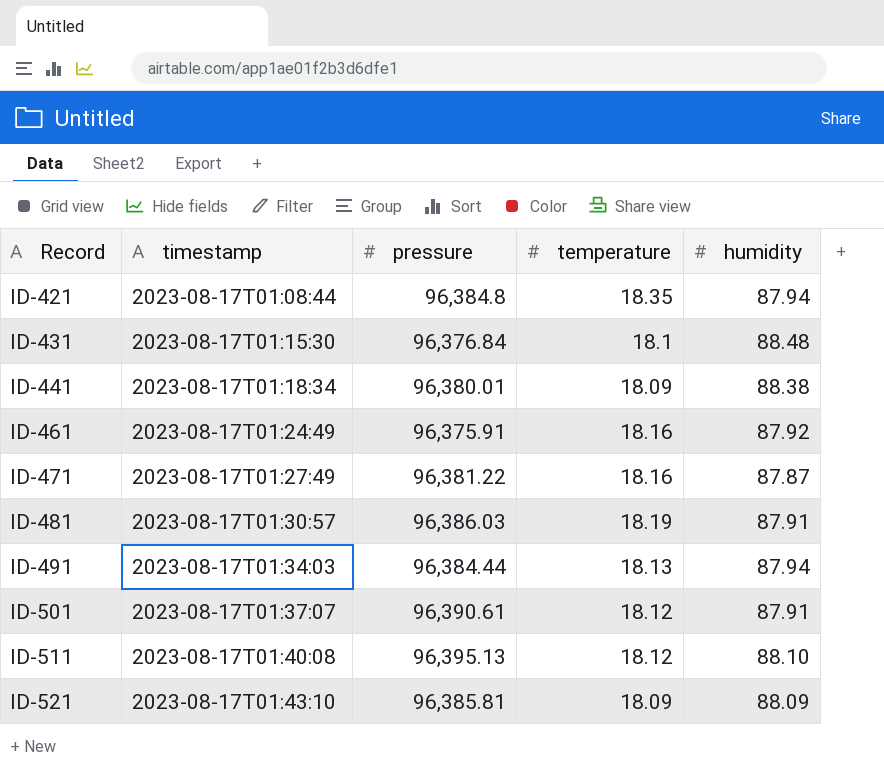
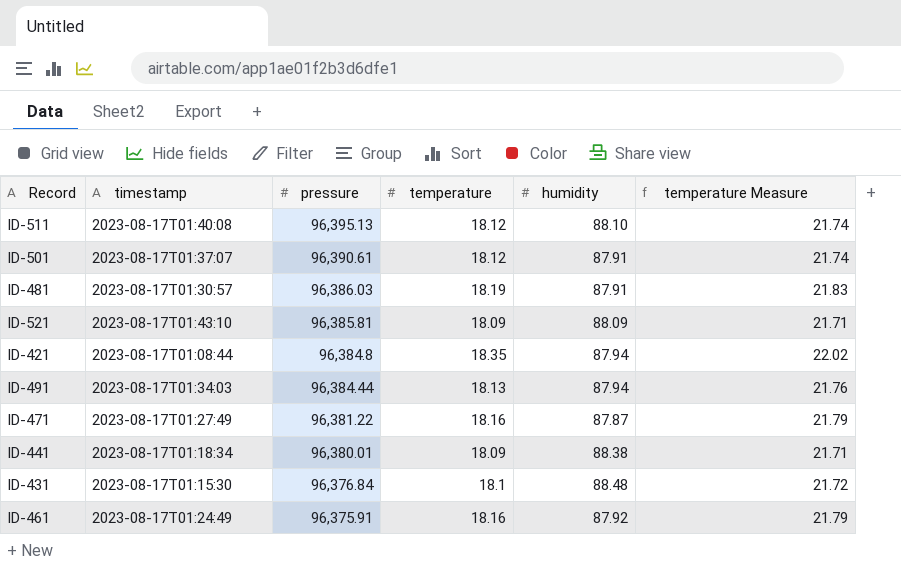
row order: Record ascending -> pressure descending
column temperature Measure | formula: none -> [temperature] * 1.2

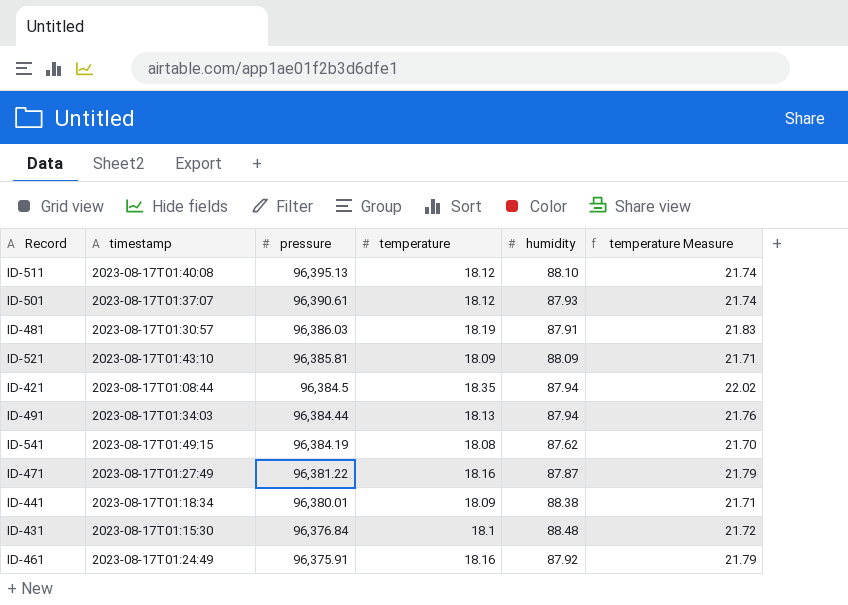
ID-501 | humidity: 87.91 -> 87.93
ID-421 | pressure: 96,384.8 -> 96,384.5
row ID-541: none -> 2023-08-17T01:49:15 | 96,384.19 | 18.08 | 87.62 | 21.70

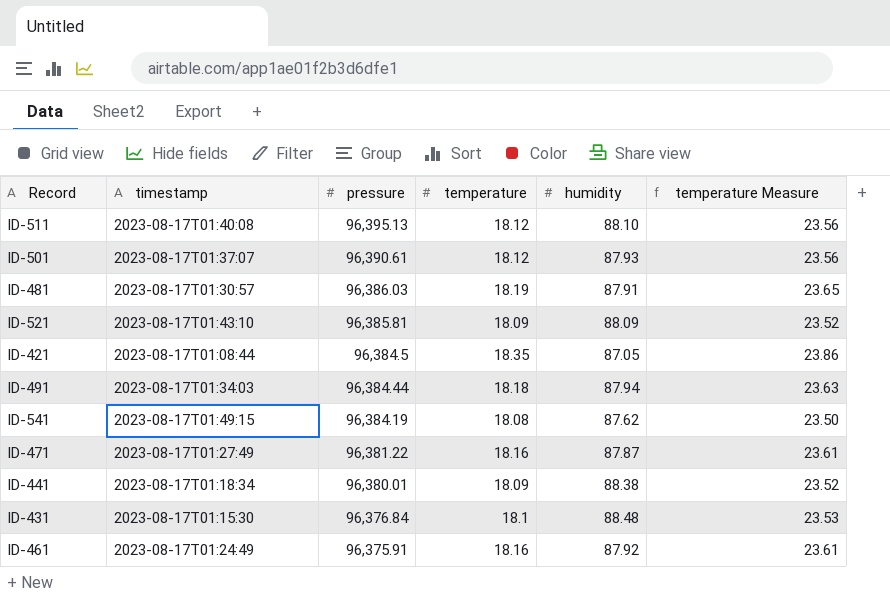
column temperature Measure | formula: [temperature] * 1.2 -> [temperature] * 1.3
ID-421 | humidity: 87.94 -> 87.05
ID-491 | temperature: 18.13 -> 18.18

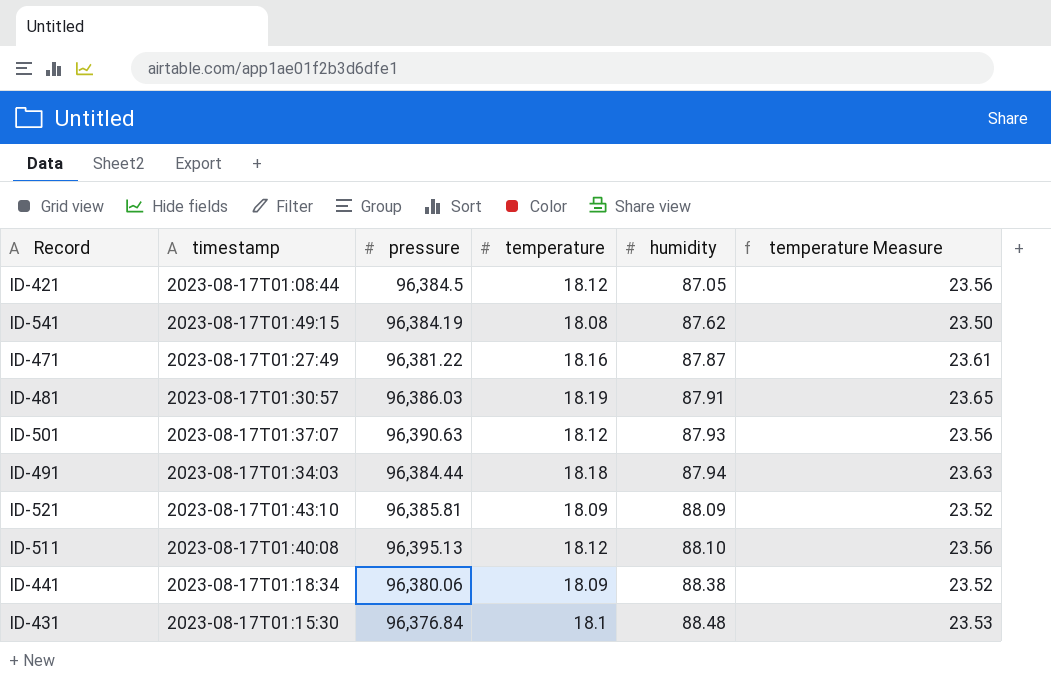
row order: pressure descending -> humidity ascending
row ID-461: 2023-08-17T01:24:49 | 96,375.91 | 18.16 | 87.92 | 23.61 -> none
ID-421 | temperature: 18.35 -> 18.12
ID-421 | temperature Measure: 23.86 -> 23.56
ID-501 | pressure: 96,390.61 -> 96,390.63
ID-441 | pressure: 96,380.01 -> 96,380.06

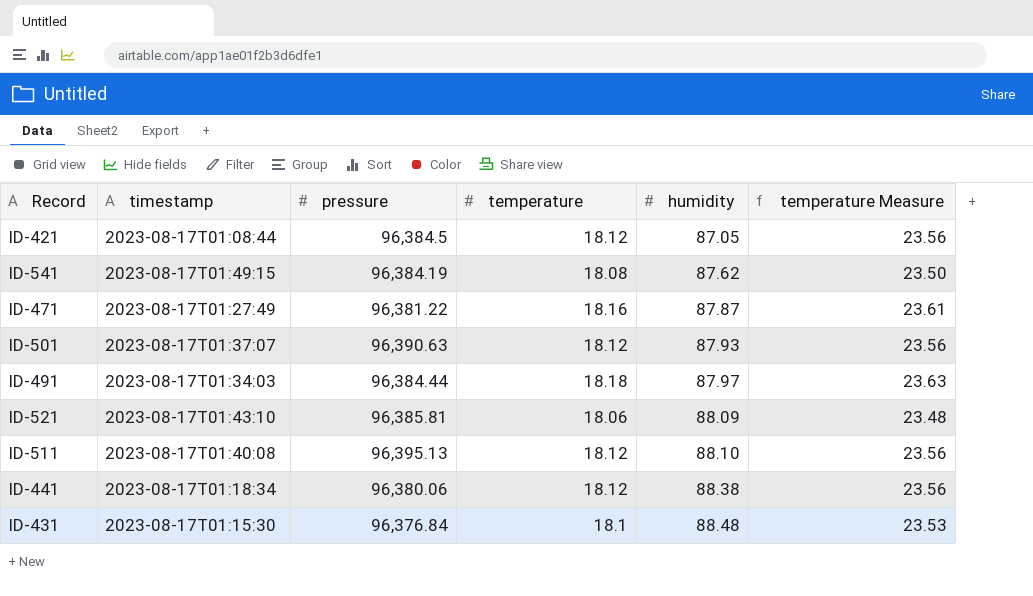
row ID-481: 2023-08-17T01:30:57 | 96,386.03 | 18.19 | 87.91 | 23.65 -> none
ID-491 | humidity: 87.94 -> 87.97
ID-521 | temperature: 18.09 -> 18.06
ID-521 | temperature Measure: 23.52 -> 23.48
ID-441 | temperature: 18.09 -> 18.12
ID-441 | temperature Measure: 23.52 -> 23.56

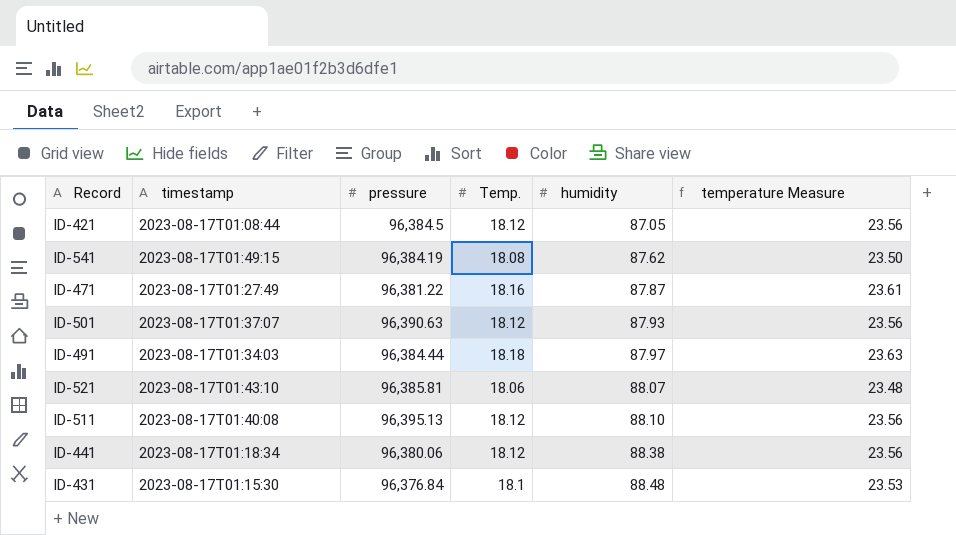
column name: temperature -> Temp.
ID-521 | humidity: 88.09 -> 88.07

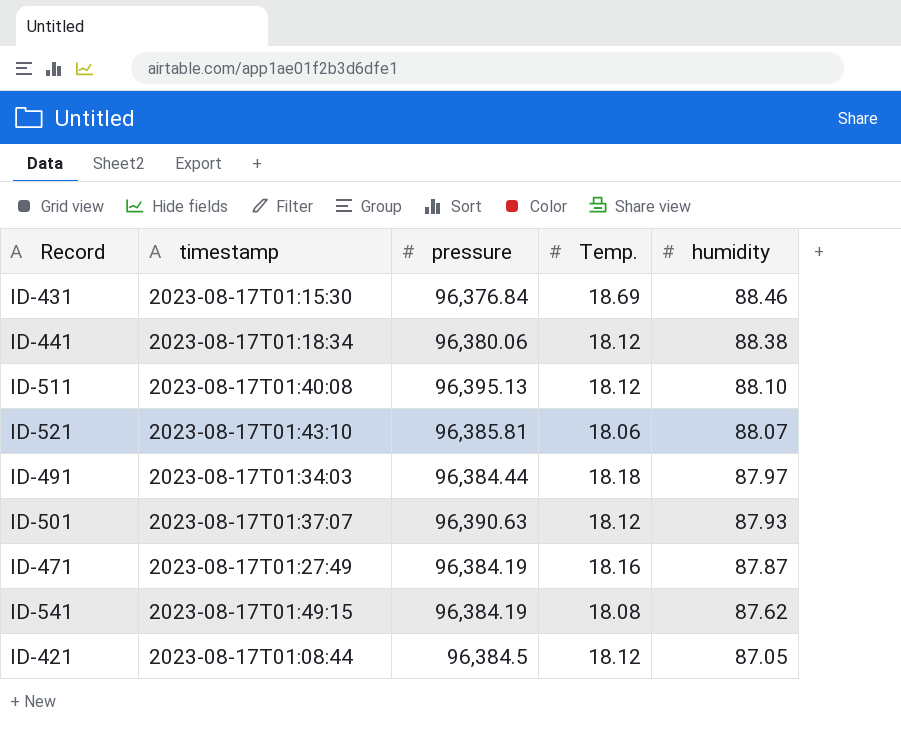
row order: humidity ascending -> humidity descending
column temperature Measure | formula: [Temp.] * 1.3 -> none
ID-431 | Temp.: 18.1 -> 18.69
ID-431 | humidity: 88.48 -> 88.46
ID-471 | pressure: 96,381.22 -> 96,384.19

